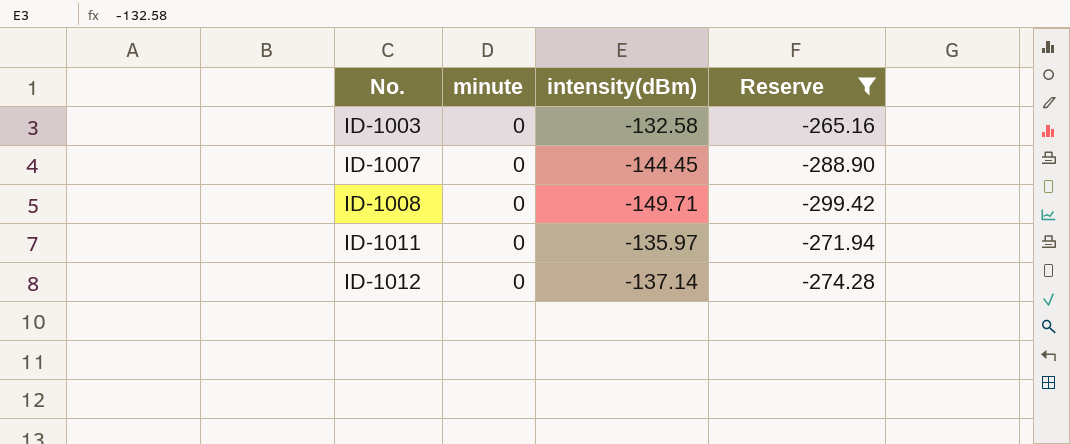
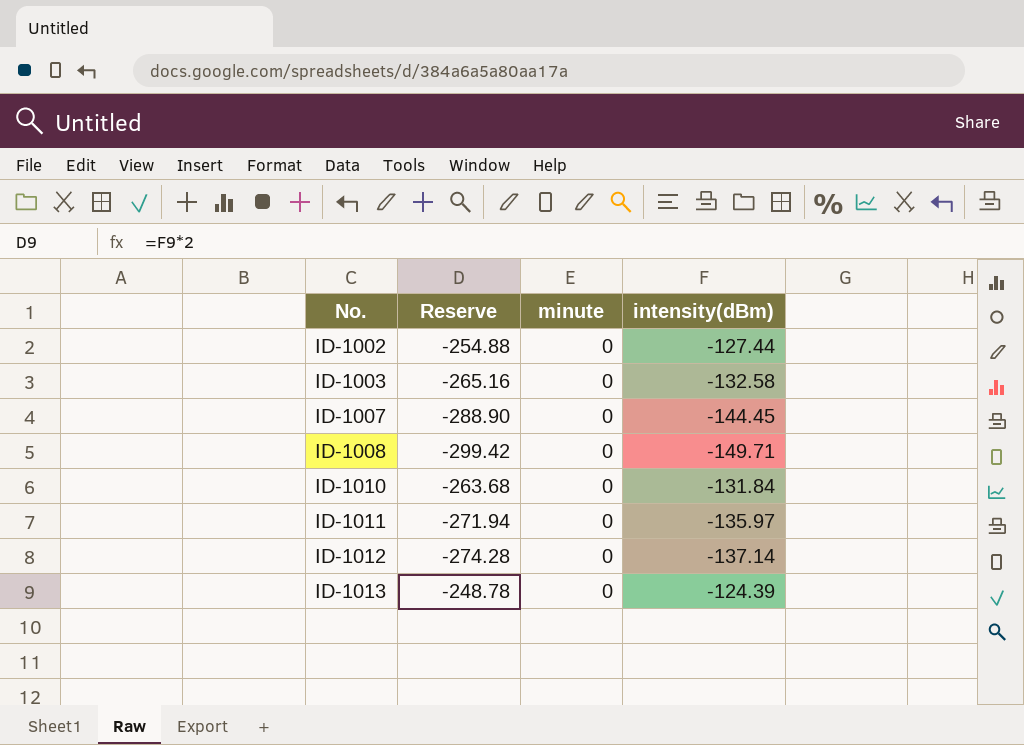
filter: Reserve <= -265.16 -> none
column Reserve | position: 4 -> 2

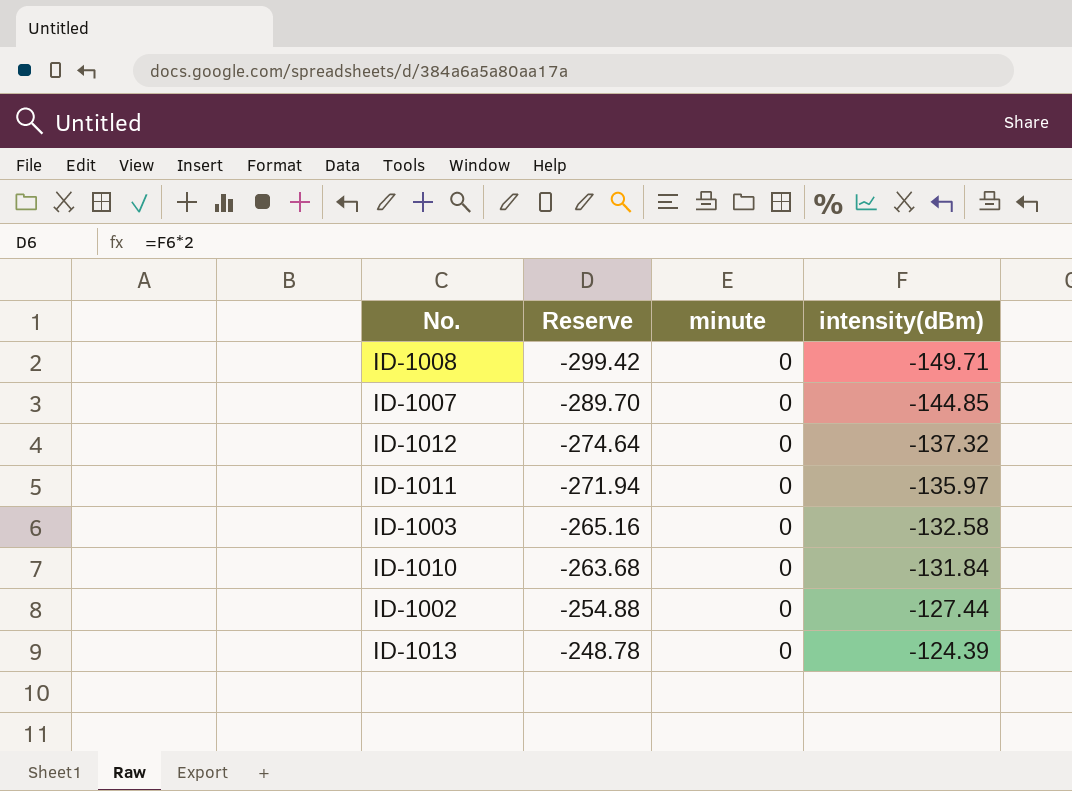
row order: No. ascending -> Reserve ascending
ID-1007 | Reserve: -288.90 -> -289.70
ID-1007 | intensity(dBm): -144.45 -> -144.85
ID-1012 | Reserve: -274.28 -> -274.64
ID-1012 | intensity(dBm): -137.14 -> -137.32

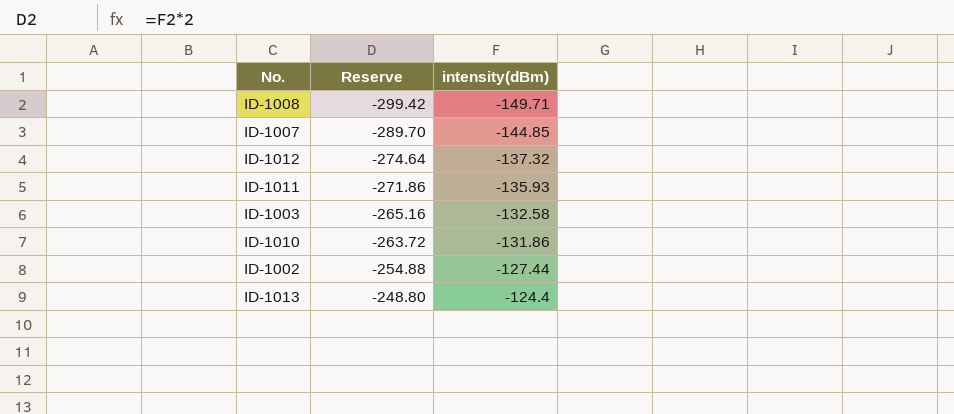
column minute | position: 3 -> none
ID-1011 | Reserve: -271.94 -> -271.86
ID-1011 | intensity(dBm): -135.97 -> -135.93
ID-1010 | Reserve: -263.68 -> -263.72
ID-1010 | intensity(dBm): -131.84 -> -131.86
ID-1013 | Reserve: -248.78 -> -248.80
ID-1013 | intensity(dBm): -124.39 -> -124.4

